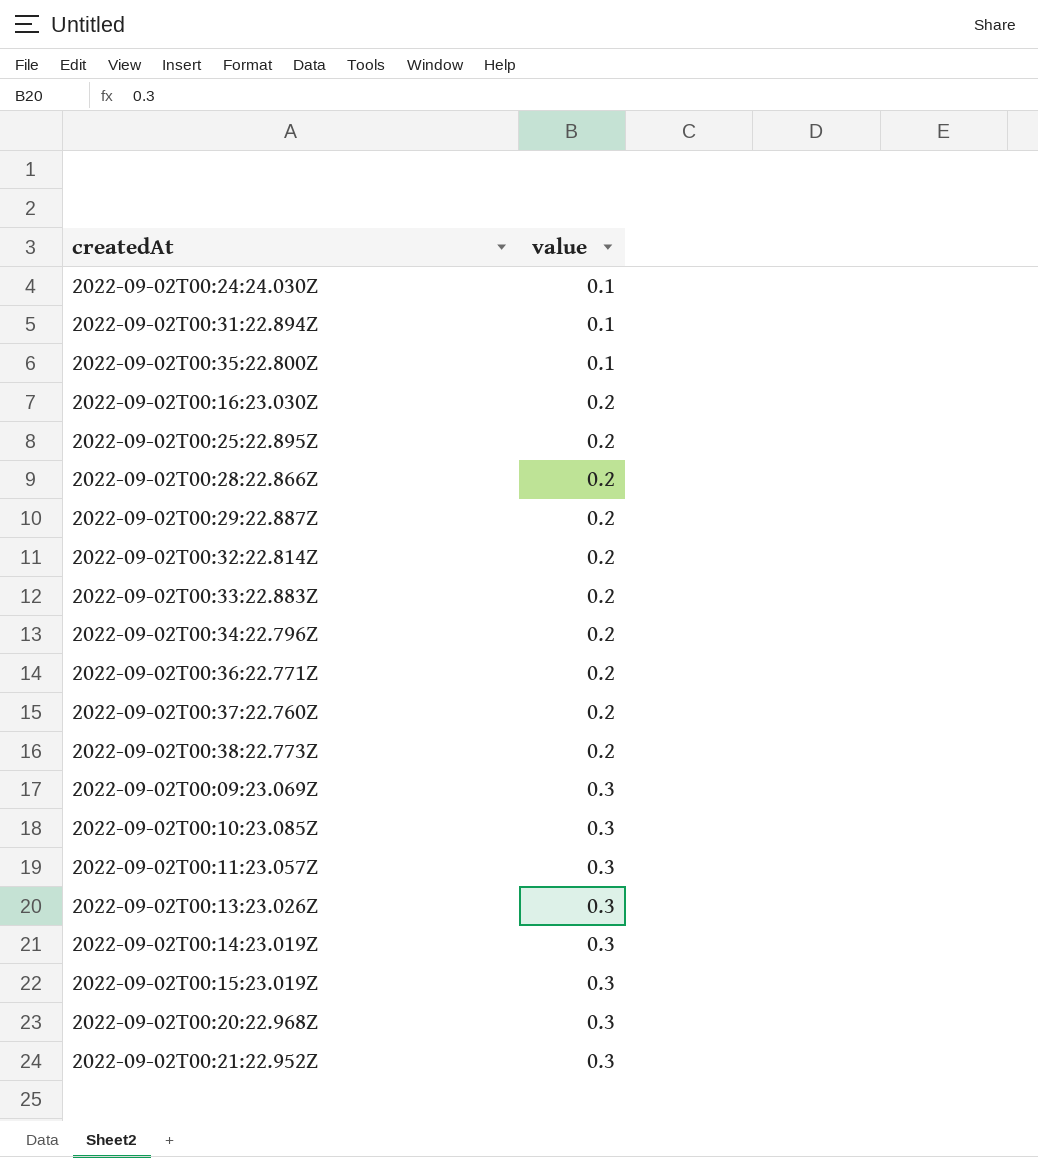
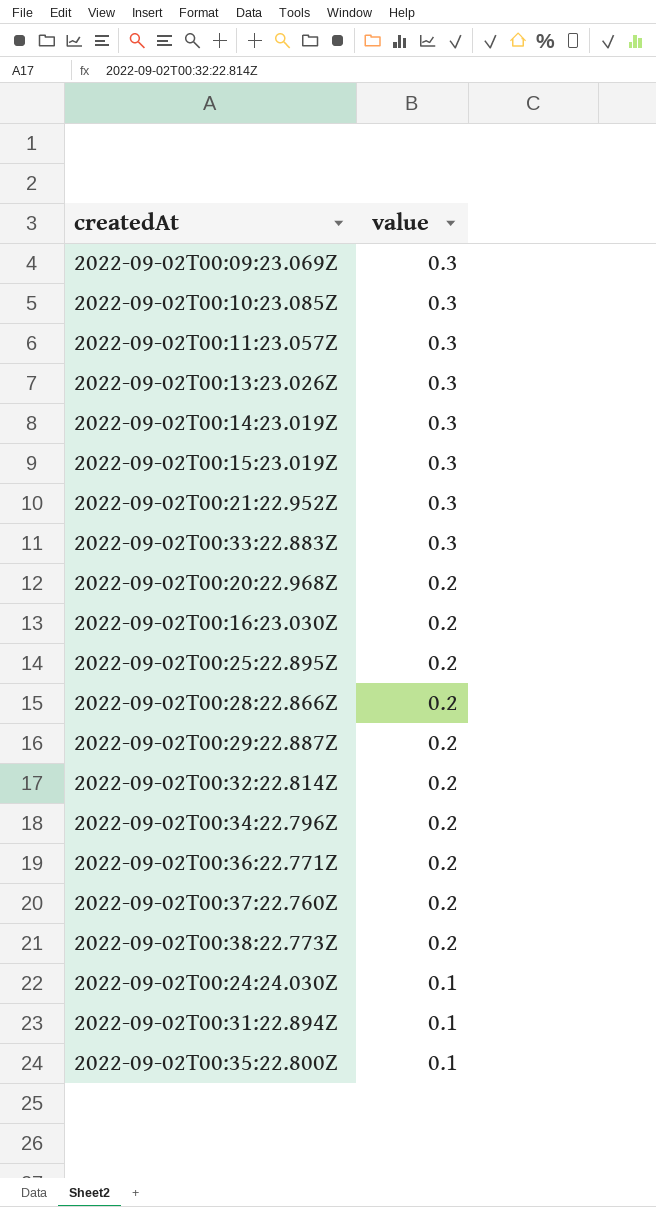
row order: value ascending -> value descending
2022-09-02T00:33:22.883Z | value: 0.2 -> 0.3
2022-09-02T00:20:22.968Z | value: 0.3 -> 0.2

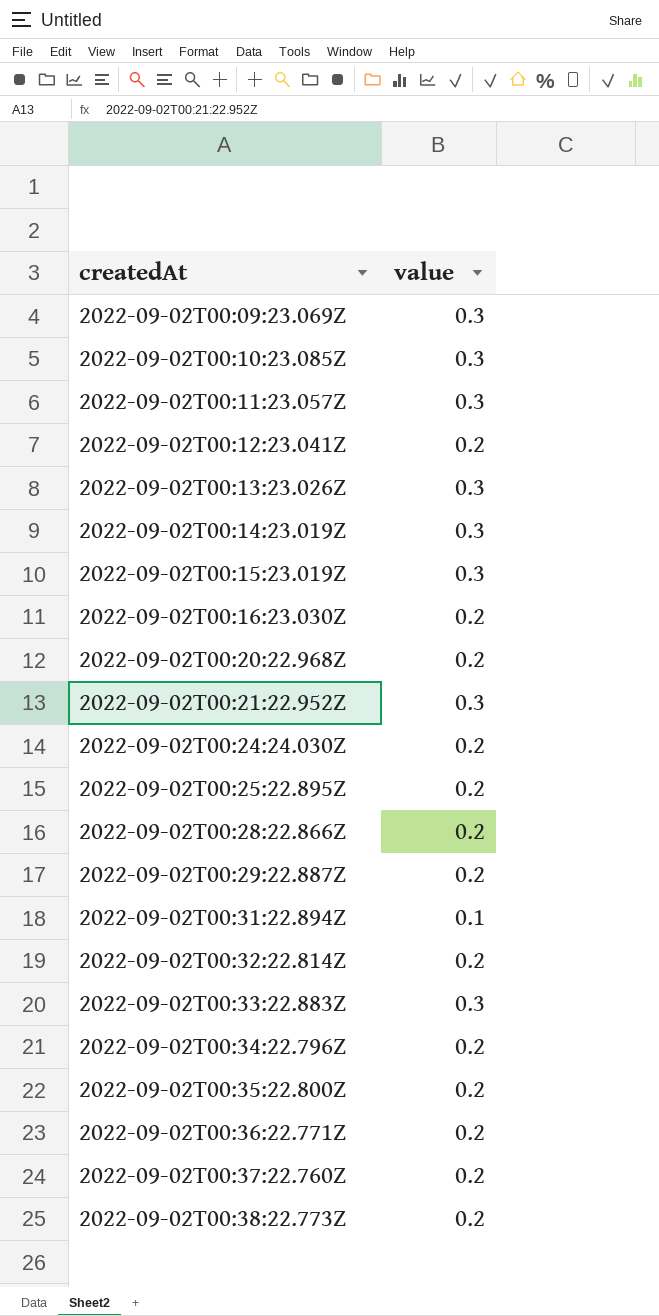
row order: value descending -> createdAt ascending
row 2022-09-02T00:12:23.041Z: none -> 0.2
2022-09-02T00:24:24.030Z | value: 0.1 -> 0.2
2022-09-02T00:35:22.800Z | value: 0.1 -> 0.2

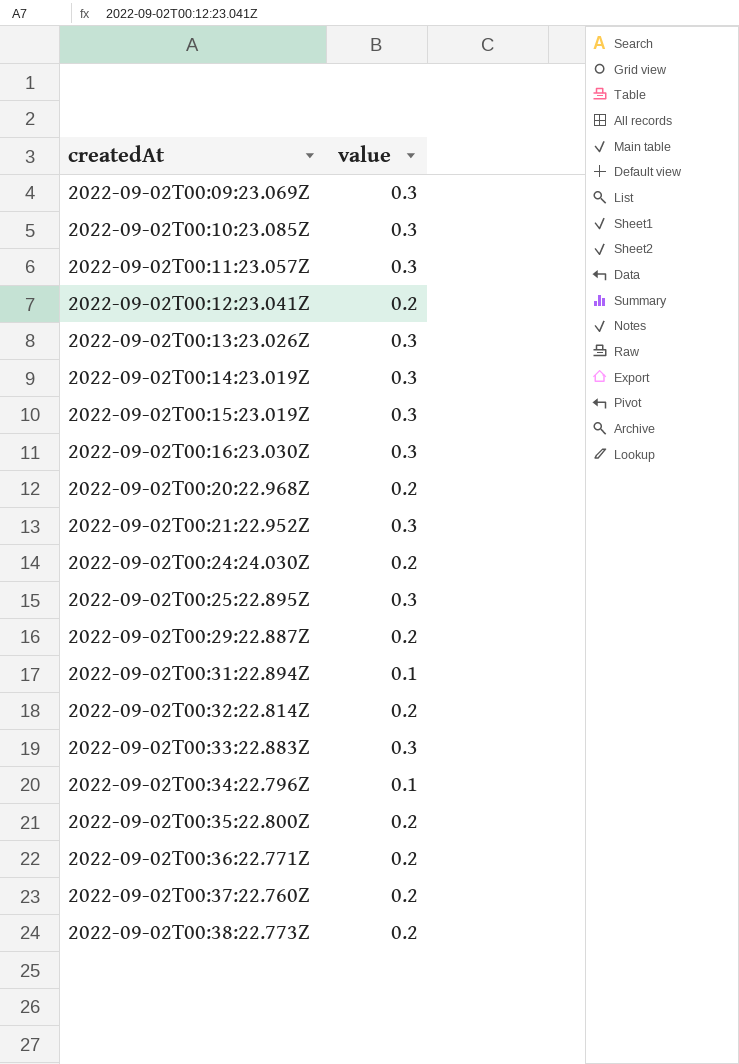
row 2022-09-02T00:28:22.866Z: 0.2 -> none
2022-09-02T00:16:23.030Z | value: 0.2 -> 0.3
2022-09-02T00:25:22.895Z | value: 0.2 -> 0.3
2022-09-02T00:34:22.796Z | value: 0.2 -> 0.1

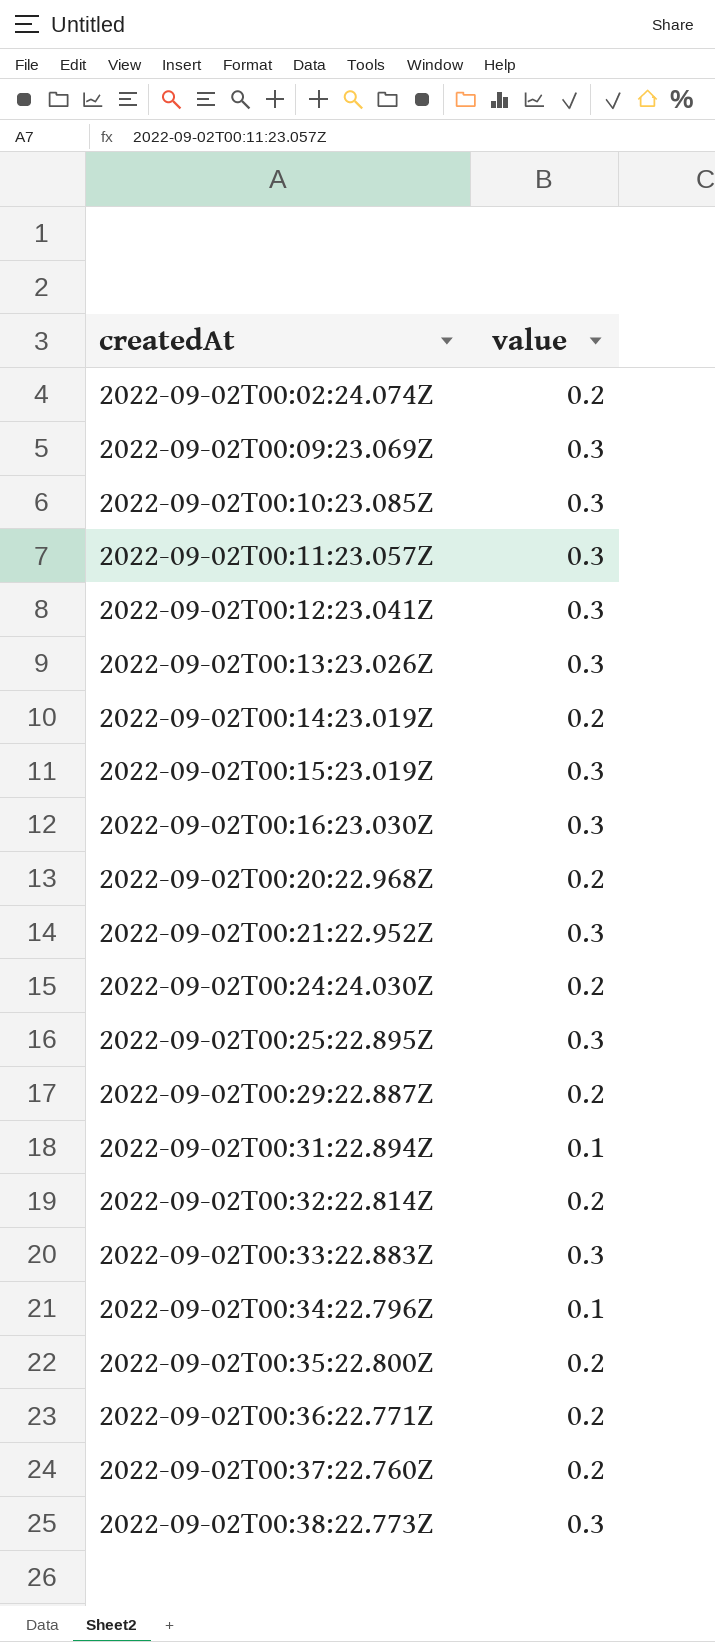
row 2022-09-02T00:02:24.074Z: none -> 0.2
2022-09-02T00:12:23.041Z | value: 0.2 -> 0.3
2022-09-02T00:14:23.019Z | value: 0.3 -> 0.2
2022-09-02T00:38:22.773Z | value: 0.2 -> 0.3

